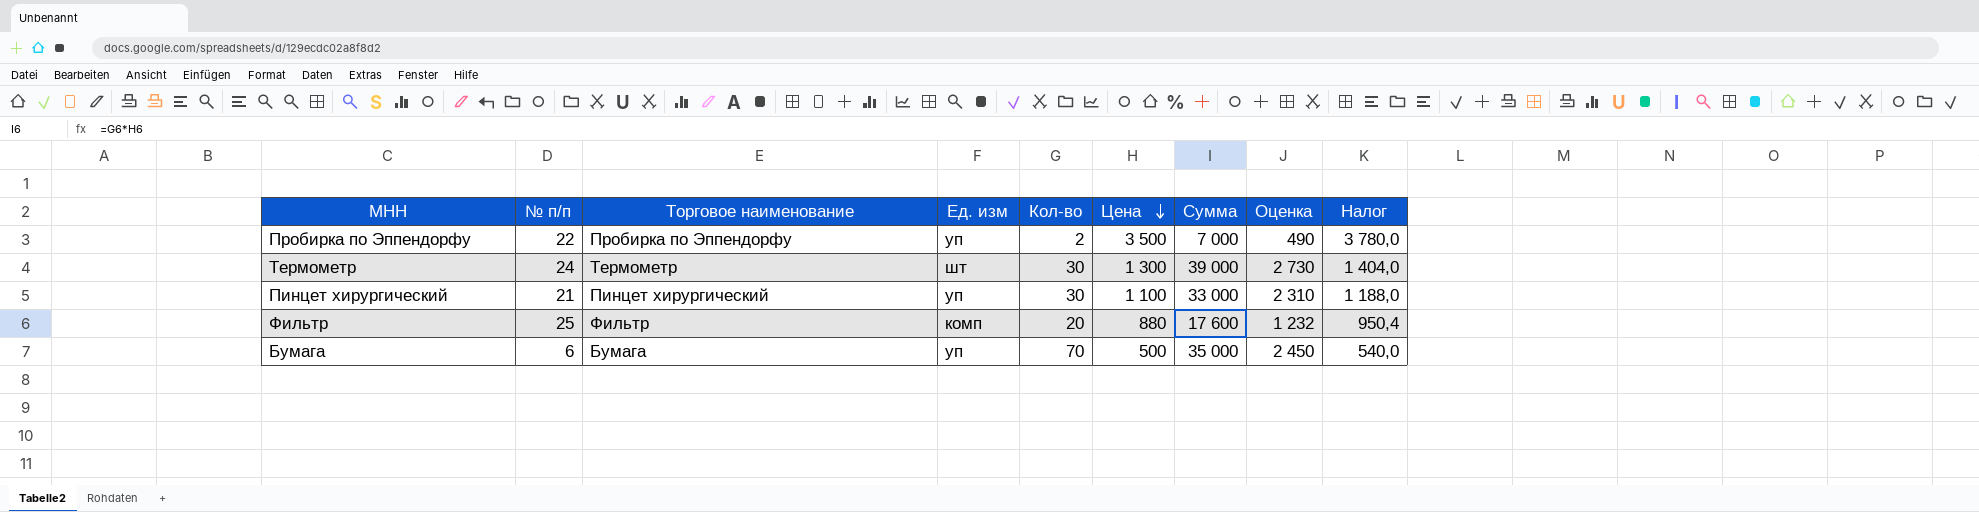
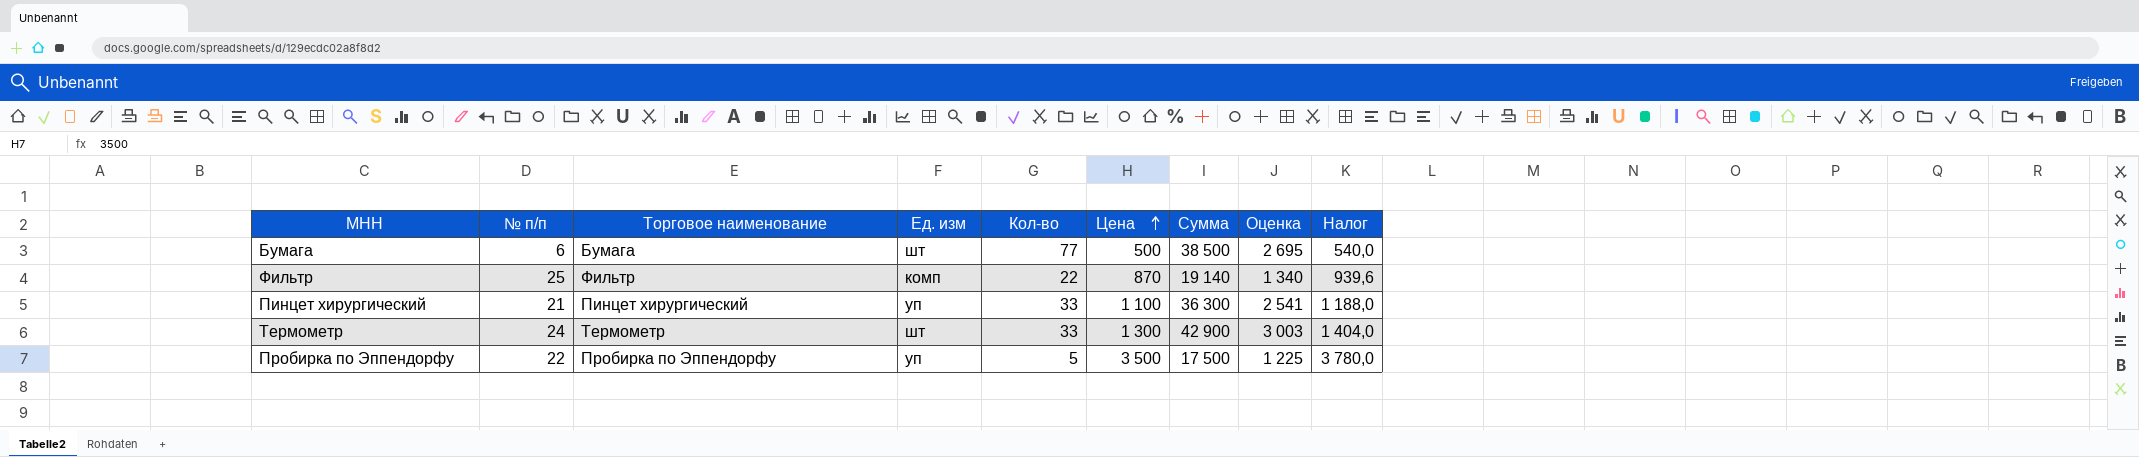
row order: Цена descending -> Цена ascending
Бумага | Ед. изм: уп -> шт
Бумага | Кол-во: 70 -> 77
Бумага | Сумма: 35 000 -> 38 500
Бумага | Оценка: 2 450 -> 2 695
Фильтр | Кол-во: 20 -> 22
Фильтр | Цена: 880 -> 870
Фильтр | Сумма: 17 600 -> 19 140
Фильтр | Оценка: 1 232 -> 1 340
Фильтр | Налог: 950,4 -> 939,6
Пинцет хирургический | Кол-во: 30 -> 33
Пинцет хирургический | Сумма: 33 000 -> 36 300
Пинцет хирургический | Оценка: 2 310 -> 2 541
Термометр | Кол-во: 30 -> 33
Термометр | Сумма: 39 000 -> 42 900
Термометр | Оценка: 2 730 -> 3 003
Пробирка по Эппендорфу | Кол-во: 2 -> 5
Пробирка по Эппендорфу | Сумма: 7 000 -> 17 500
Пробирка по Эппендорфу | Оценка: 490 -> 1 225

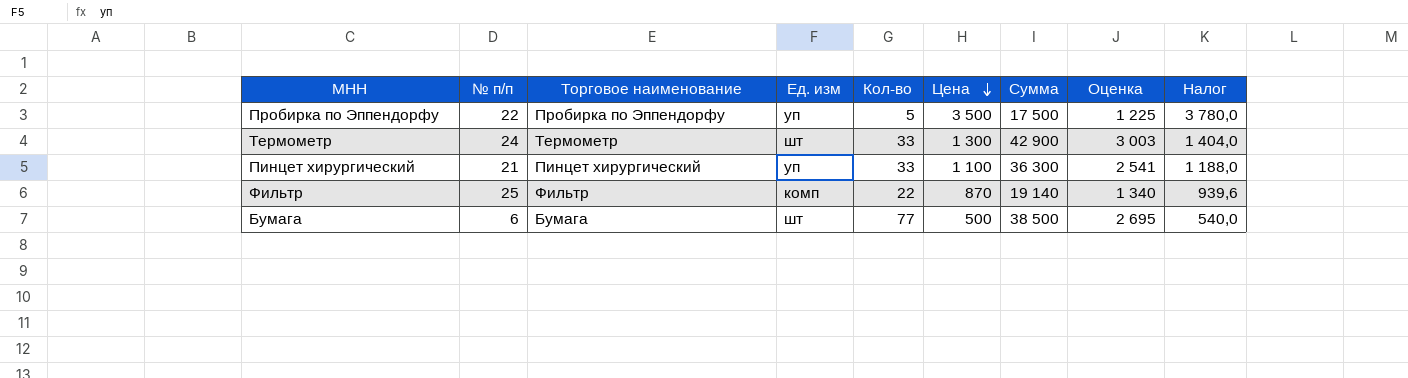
row order: Цена ascending -> Цена descending

